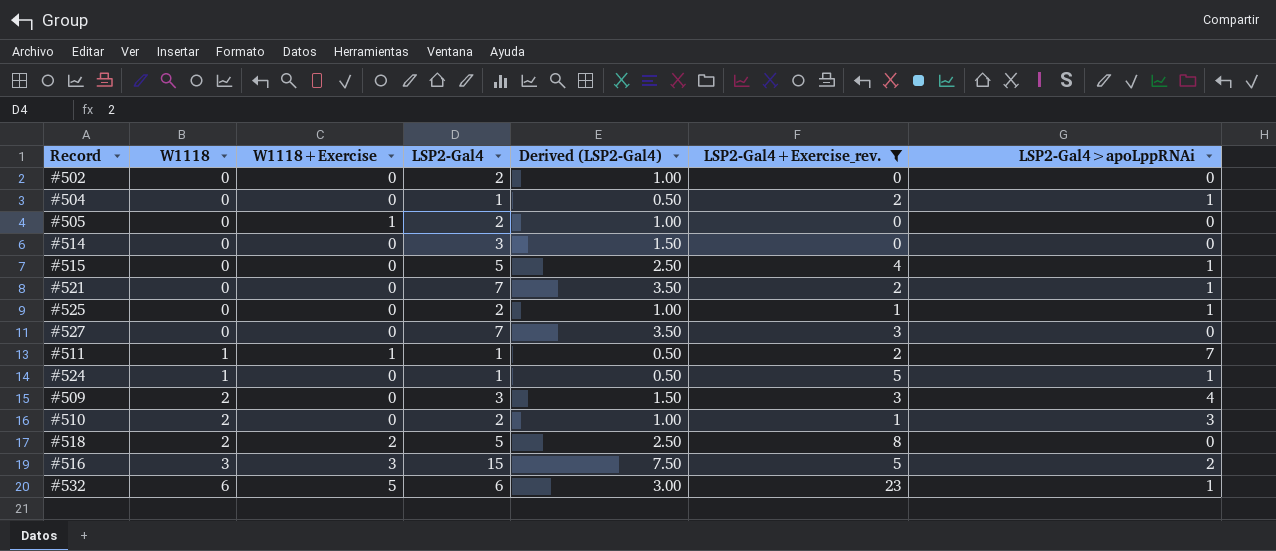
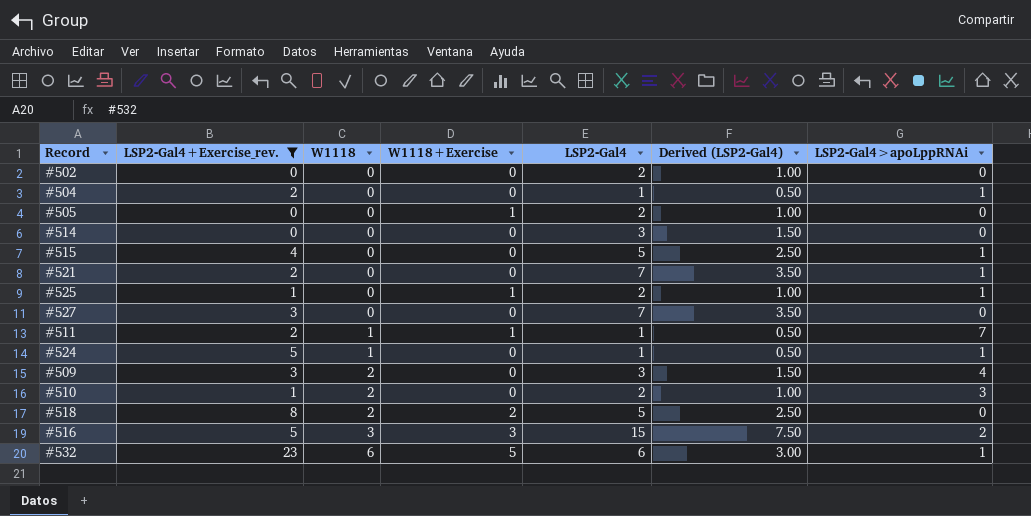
column LSP2-Gal4+Exercise_rev. | position: 6 -> 2
#525 | W1118+Exercise: 0 -> 1

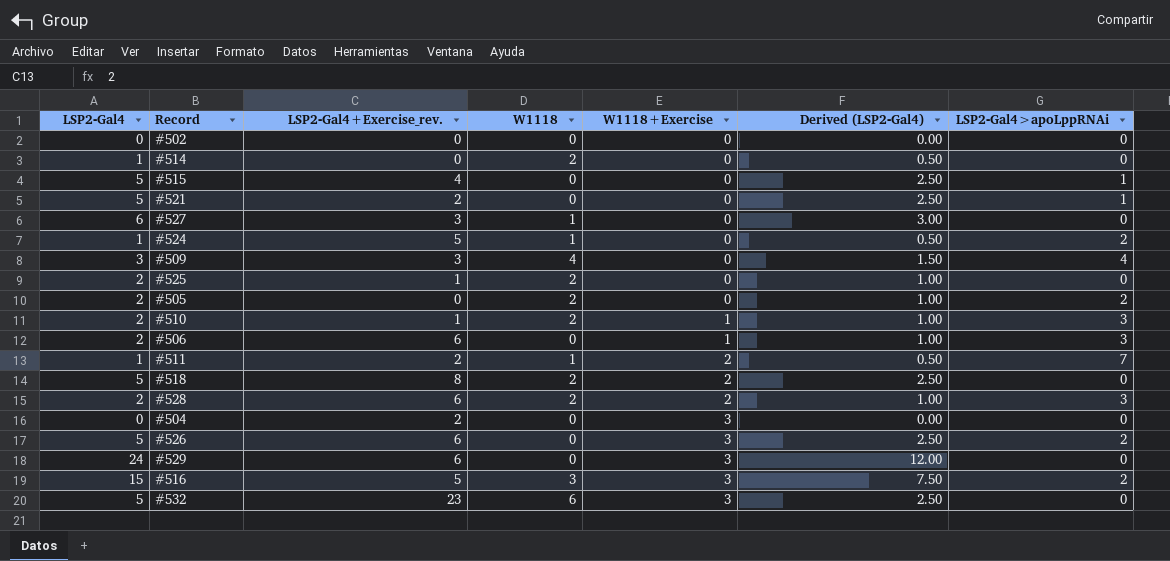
filter: LSP2-Gal4+Exercise_rev. != 6 -> none
row order: W1118 ascending -> W1118+Exercise ascending
column LSP2-Gal4 | position: 5 -> 1
#502 | LSP2-Gal4: 2 -> 0
#502 | Derived (LSP2-Gal4): 1.00 -> 0.00
#514 | LSP2-Gal4: 3 -> 1
#514 | W1118: 0 -> 2
#514 | Derived (LSP2-Gal4): 1.50 -> 0.50
#521 | LSP2-Gal4: 7 -> 5
#521 | Derived (LSP2-Gal4): 3.50 -> 2.50
#527 | LSP2-Gal4: 7 -> 6
#527 | W1118: 0 -> 1
#527 | Derived (LSP2-Gal4): 3.50 -> 3.00
#524 | LSP2-Gal4>apoLppRNAi: 1 -> 2
#509 | W1118: 2 -> 4
#525 | W1118: 0 -> 2
#525 | W1118+Exercise: 1 -> 0
#525 | LSP2-Gal4>apoLppRNAi: 1 -> 0
#505 | W1118: 0 -> 2
#505 | W1118+Exercise: 1 -> 0
#505 | LSP2-Gal4>apoLppRNAi: 0 -> 2
#510 | W1118+Exercise: 0 -> 1
#511 | W1118+Exercise: 1 -> 2
#504 | LSP2-Gal4: 1 -> 0
#504 | W1118+Exercise: 0 -> 3
#504 | Derived (LSP2-Gal4): 0.50 -> 0.00
#504 | LSP2-Gal4>apoLppRNAi: 1 -> 0
#532 | LSP2-Gal4: 6 -> 5
#532 | W1118+Exercise: 5 -> 3
#532 | Derived (LSP2-Gal4): 3.00 -> 2.50
#532 | LSP2-Gal4>apoLppRNAi: 1 -> 0

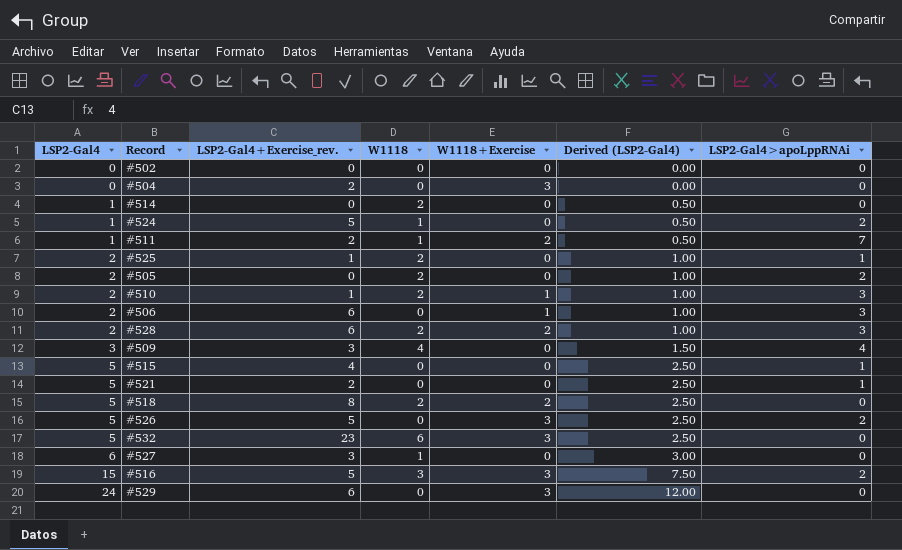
row order: W1118+Exercise ascending -> LSP2-Gal4 ascending
#525 | LSP2-Gal4>apoLppRNAi: 0 -> 1
#526 | LSP2-Gal4+Exercise_rev.: 6 -> 5

